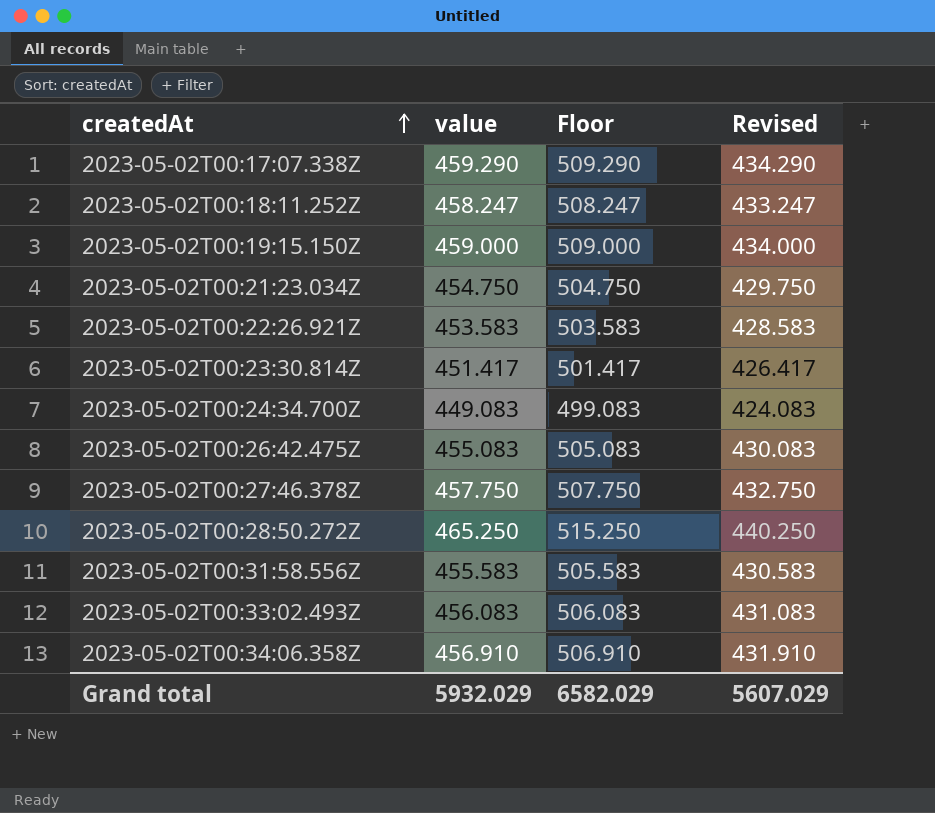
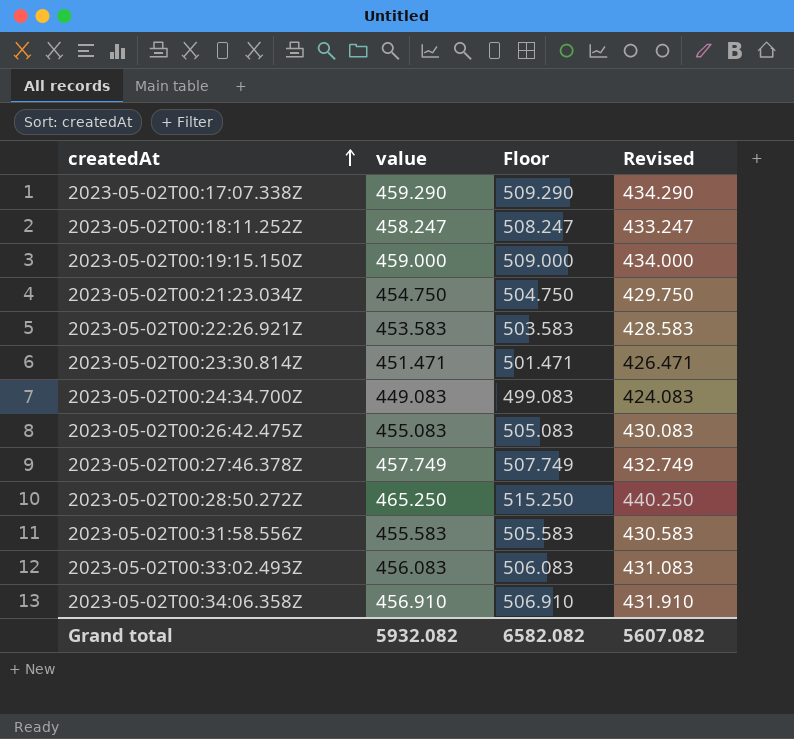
2023-05-02T00:23:30.814Z | value: 451.417 -> 451.471
2023-05-02T00:23:30.814Z | Floor: 501.417 -> 501.471
2023-05-02T00:23:30.814Z | Revised: 426.417 -> 426.471
2023-05-02T00:27:46.378Z | value: 457.750 -> 457.749
2023-05-02T00:27:46.378Z | Floor: 507.750 -> 507.749
2023-05-02T00:27:46.378Z | Revised: 432.750 -> 432.749
Grand total | value: 5932.029 -> 5932.082
Grand total | Floor: 6582.029 -> 6582.082
Grand total | Revised: 5607.029 -> 5607.082

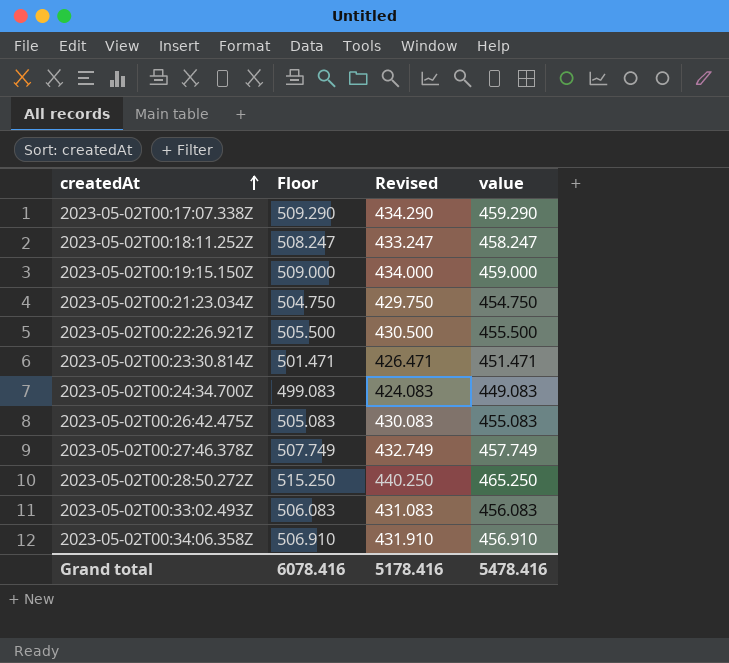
column value | position: 2 -> 4
row 2023-05-02T00:31:58.556Z: 455.583 | 505.583 | 430.583 -> none
2023-05-02T00:22:26.921Z | Floor: 503.583 -> 505.500
2023-05-02T00:22:26.921Z | Revised: 428.583 -> 430.500
2023-05-02T00:22:26.921Z | value: 453.583 -> 455.500
Grand total | Floor: 6582.082 -> 6078.416
Grand total | Revised: 5607.082 -> 5178.416
Grand total | value: 5932.082 -> 5478.416

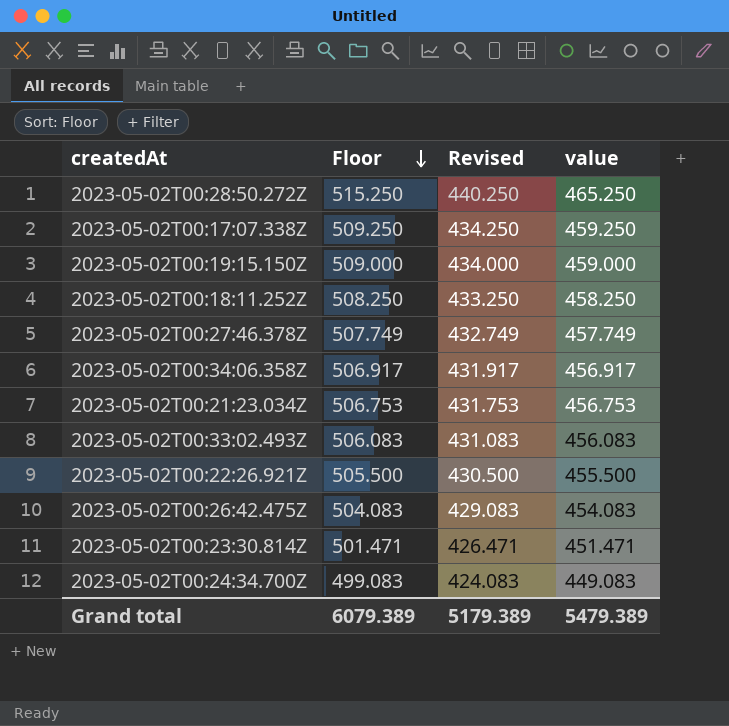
row order: createdAt ascending -> Floor descending
2023-05-02T00:17:07.338Z | Floor: 509.290 -> 509.250
2023-05-02T00:17:07.338Z | Revised: 434.290 -> 434.250
2023-05-02T00:17:07.338Z | value: 459.290 -> 459.250
2023-05-02T00:18:11.252Z | Floor: 508.247 -> 508.250
2023-05-02T00:18:11.252Z | Revised: 433.247 -> 433.250
2023-05-02T00:18:11.252Z | value: 458.247 -> 458.250
2023-05-02T00:34:06.358Z | Floor: 506.910 -> 506.917
2023-05-02T00:34:06.358Z | Revised: 431.910 -> 431.917
2023-05-02T00:34:06.358Z | value: 456.910 -> 456.917
2023-05-02T00:21:23.034Z | Floor: 504.750 -> 506.753
2023-05-02T00:21:23.034Z | Revised: 429.750 -> 431.753
2023-05-02T00:21:23.034Z | value: 454.750 -> 456.753
2023-05-02T00:26:42.475Z | Floor: 505.083 -> 504.083
2023-05-02T00:26:42.475Z | Revised: 430.083 -> 429.083
2023-05-02T00:26:42.475Z | value: 455.083 -> 454.083
Grand total | Floor: 6078.416 -> 6079.389
Grand total | Revised: 5178.416 -> 5179.389
Grand total | value: 5478.416 -> 5479.389

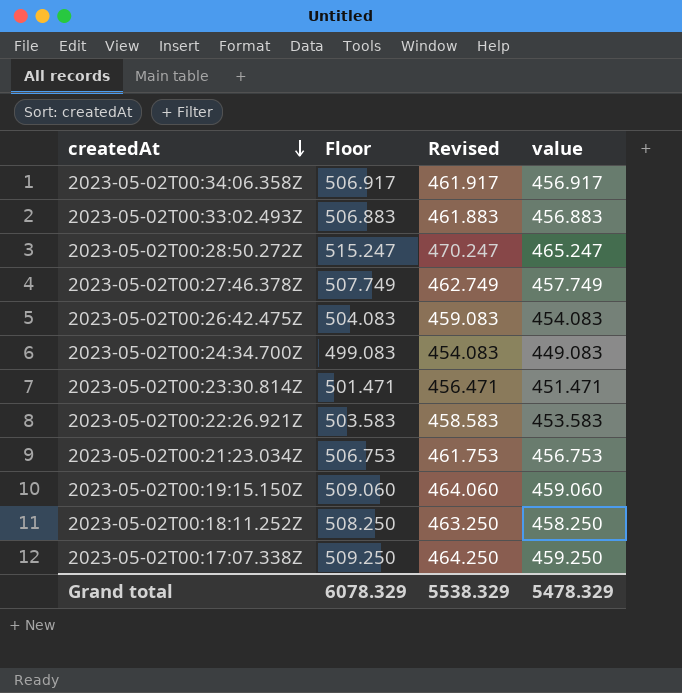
row order: Floor descending -> createdAt descending
column Revised | formula: [value] - 25 -> [value] + 5
2023-05-02T00:33:02.493Z | Floor: 506.083 -> 506.883
2023-05-02T00:33:02.493Z | value: 456.083 -> 456.883
2023-05-02T00:28:50.272Z | Floor: 515.250 -> 515.247
2023-05-02T00:28:50.272Z | value: 465.250 -> 465.247
2023-05-02T00:22:26.921Z | Floor: 505.500 -> 503.583
2023-05-02T00:22:26.921Z | value: 455.500 -> 453.583
2023-05-02T00:19:15.150Z | Floor: 509.000 -> 509.060
2023-05-02T00:19:15.150Z | value: 459.000 -> 459.060
Grand total | Floor: 6079.389 -> 6078.329
Grand total | Revised: 5179.389 -> 5538.329
Grand total | value: 5479.389 -> 5478.329

